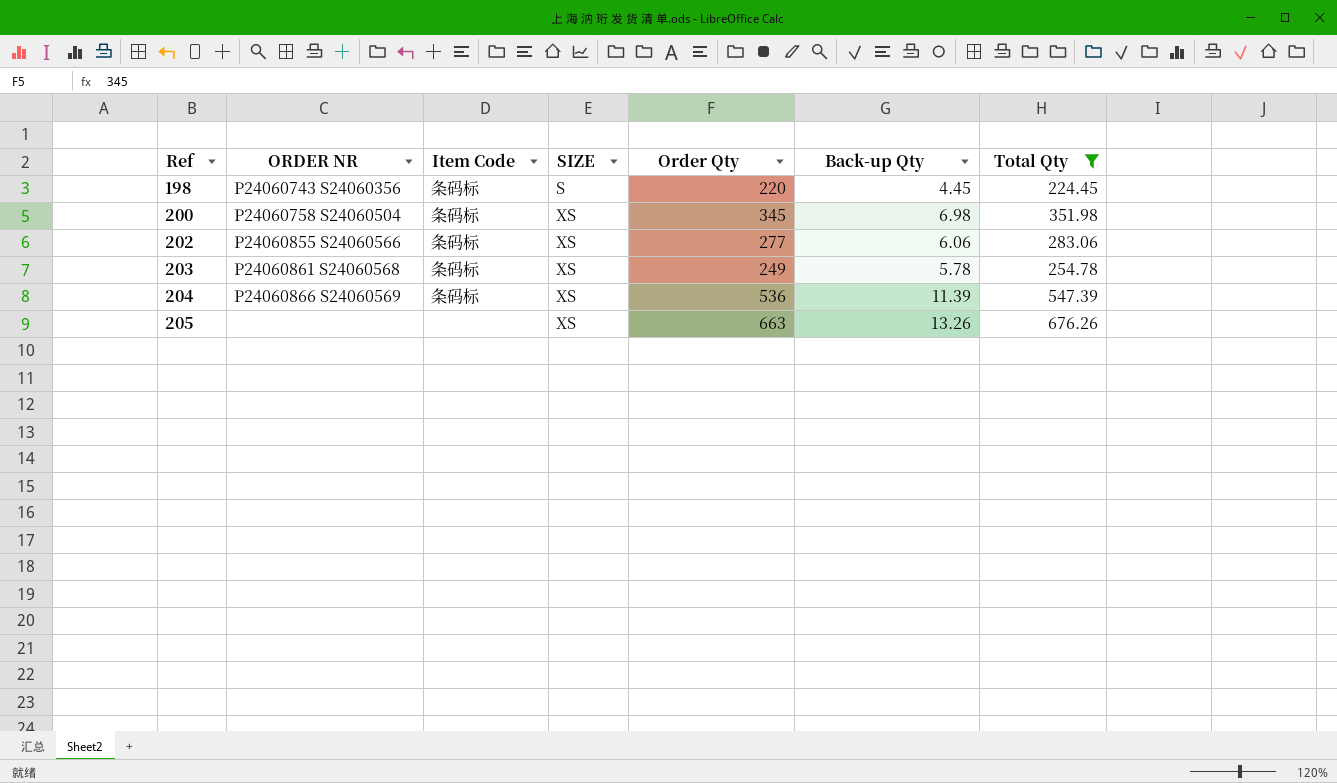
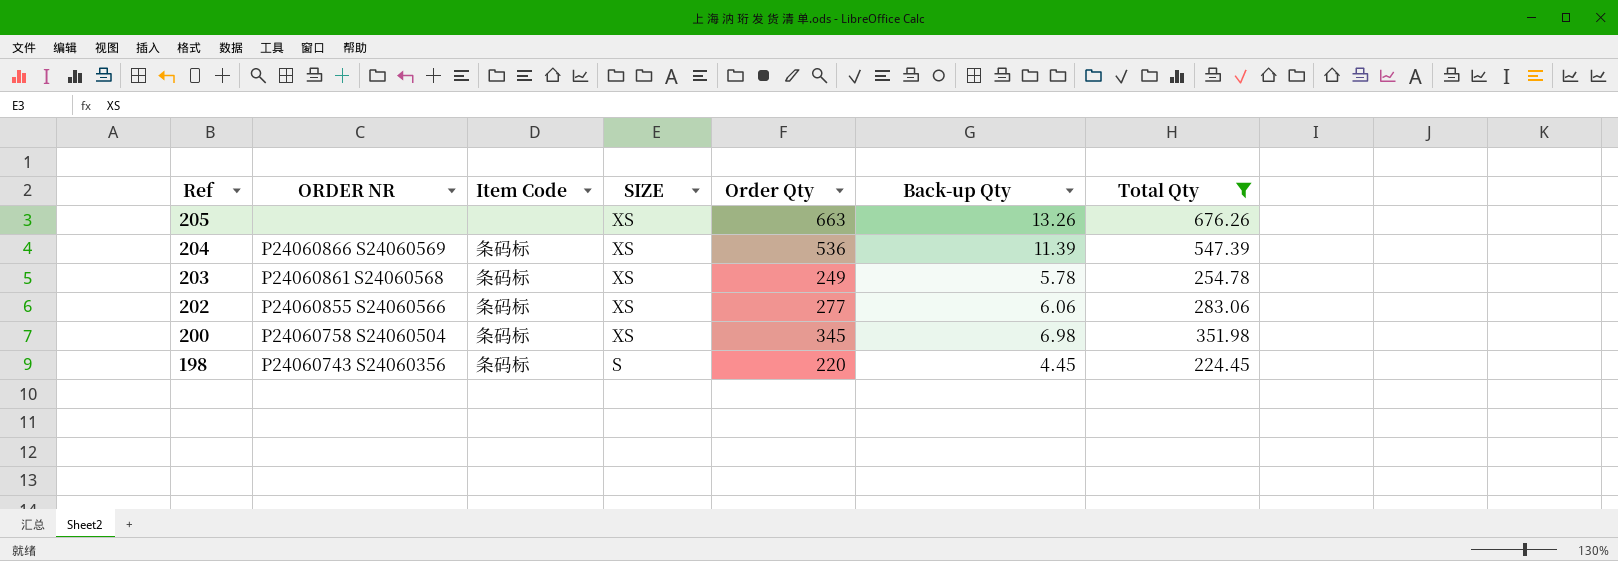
row order: Ref ascending -> Ref descending

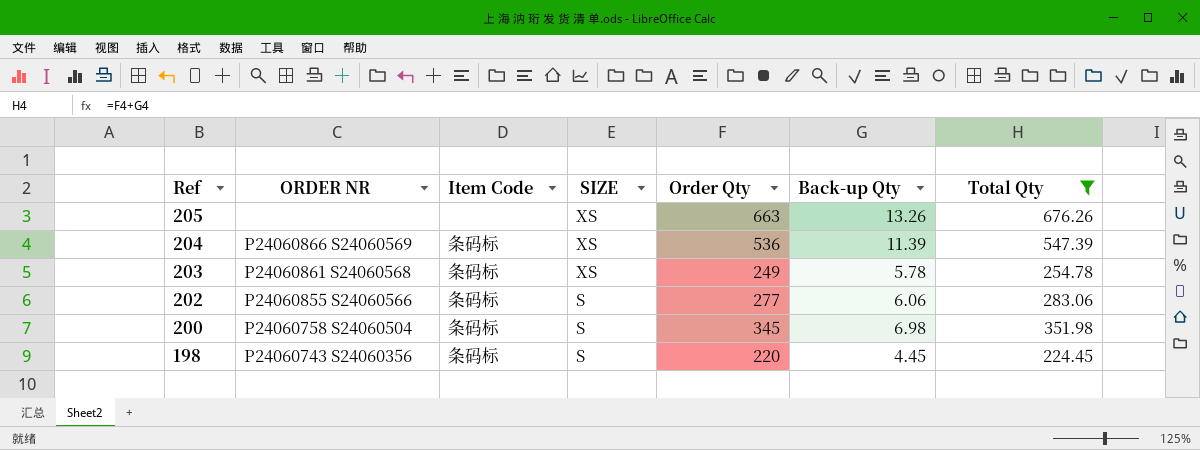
202 | SIZE: XS -> S
200 | SIZE: XS -> S

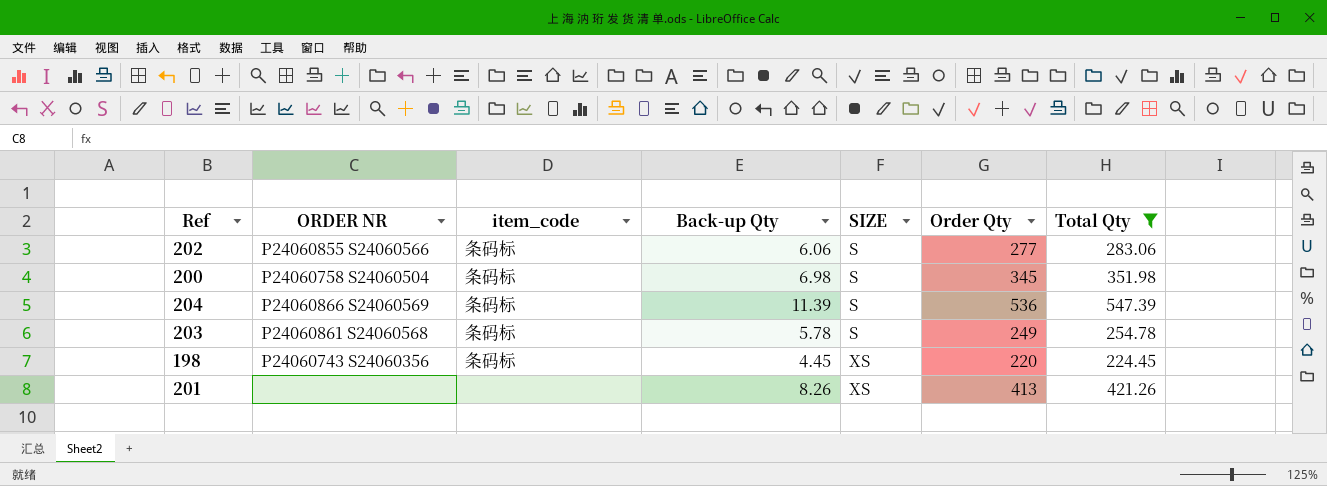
row order: Ref descending -> SIZE ascending
column name: Item Code -> item_code
column Back-up Qty | position: 6 -> 4
row 205: none | none | XS | 663 | 13.26 | 676.26 -> none
204 | SIZE: XS -> S
203 | SIZE: XS -> S
198 | SIZE: S -> XS
row 201: none -> none | none | 8.26 | XS | 413 | 421.26

